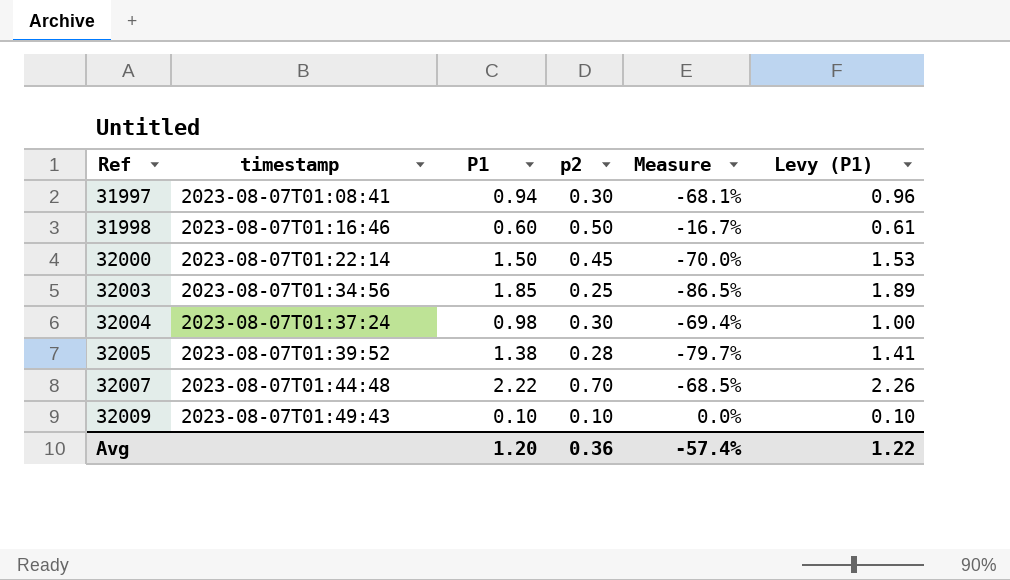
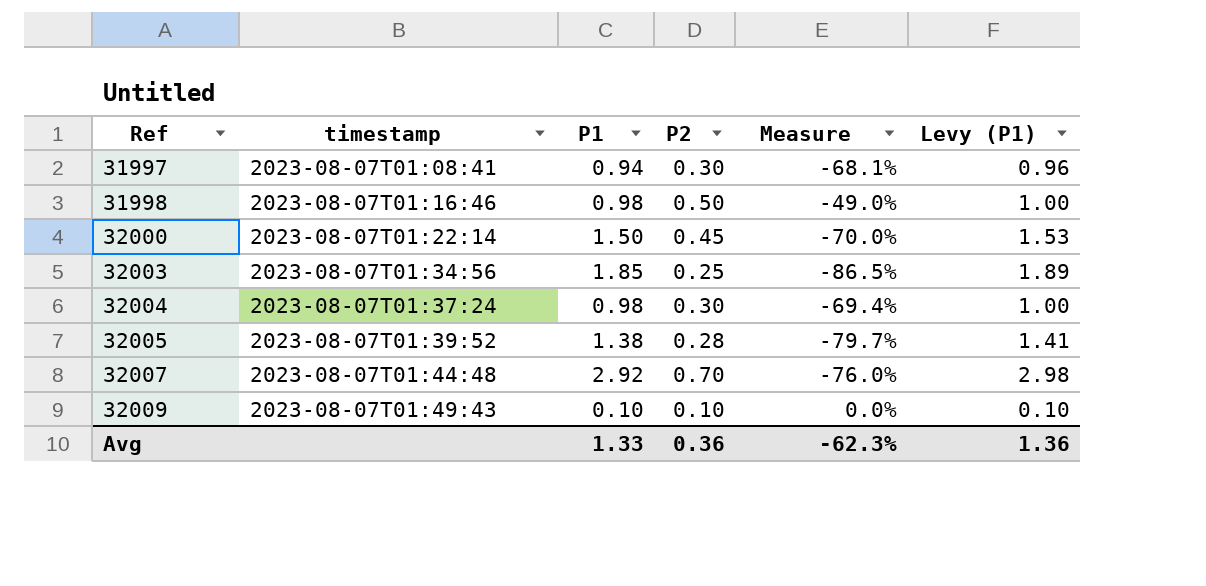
column name: p2 -> P2
31998 | P1: 0.60 -> 0.98
31998 | Measure: -16.7% -> -49.0%
31998 | Levy (P1): 0.61 -> 1.00
32007 | P1: 2.22 -> 2.92
32007 | Measure: -68.5% -> -76.0%
32007 | Levy (P1): 2.26 -> 2.98
Avg | P1: 1.20 -> 1.33
Avg | Measure: -57.4% -> -62.3%
Avg | Levy (P1): 1.22 -> 1.36

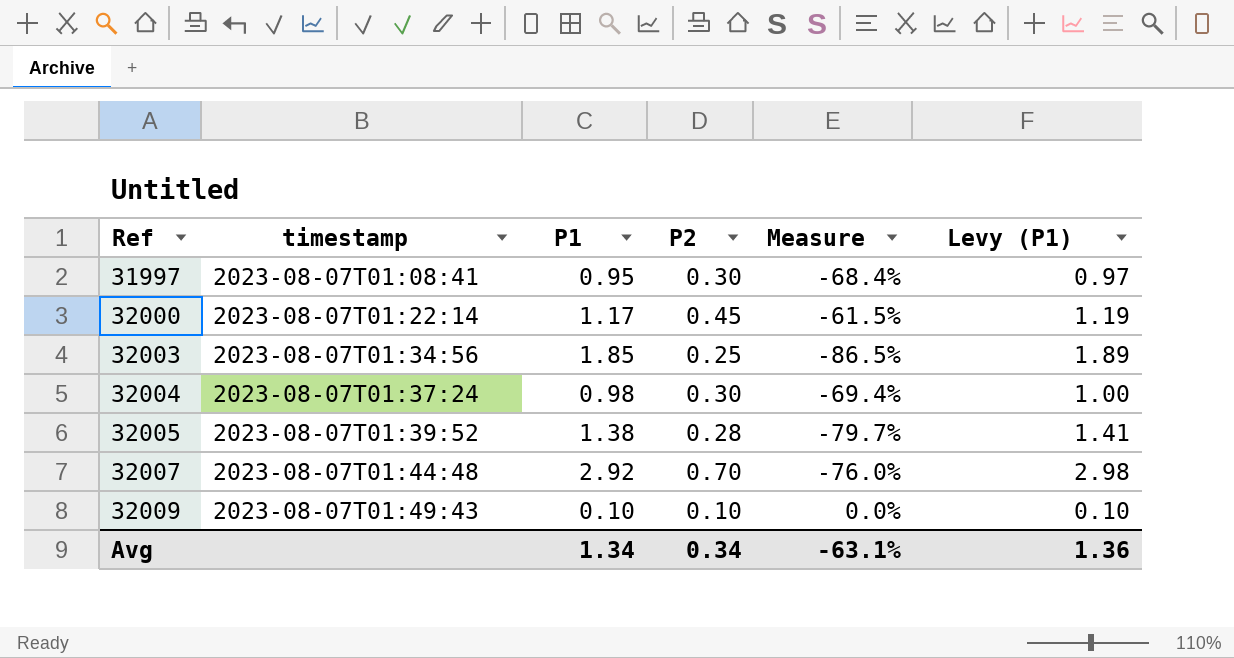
row 31998: 2023-08-07T01:16:46 | 0.98 | 0.50 | -49.0% | 1.00 -> none
31997 | P1: 0.94 -> 0.95
31997 | Measure: -68.1% -> -68.4%
31997 | Levy (P1): 0.96 -> 0.97
32000 | P1: 1.50 -> 1.17
32000 | Measure: -70.0% -> -61.5%
32000 | Levy (P1): 1.53 -> 1.19
Avg | P1: 1.33 -> 1.34
Avg | P2: 0.36 -> 0.34
Avg | Measure: -62.3% -> -63.1%

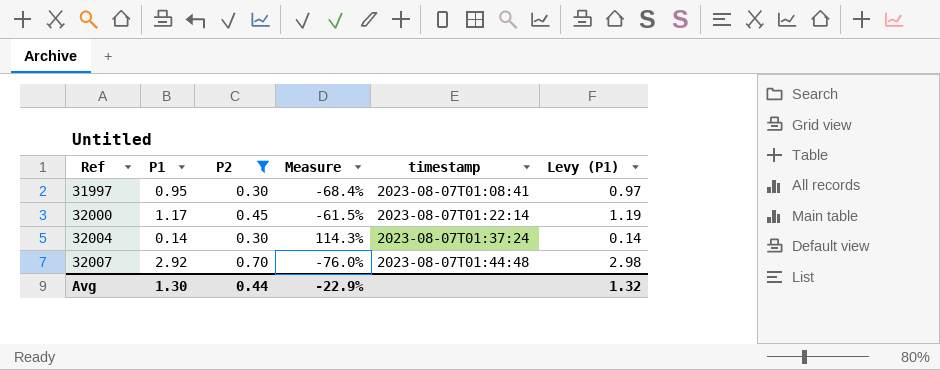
filter: none -> P2 >= 0.30
column timestamp | position: 2 -> 5
32004 | P1: 0.98 -> 0.14
32004 | Measure: -69.4% -> 114.3%
32004 | Levy (P1): 1.00 -> 0.14
Avg | P1: 1.34 -> 1.30
Avg | P2: 0.34 -> 0.44
Avg | Measure: -63.1% -> -22.9%
Avg | Levy (P1): 1.36 -> 1.32

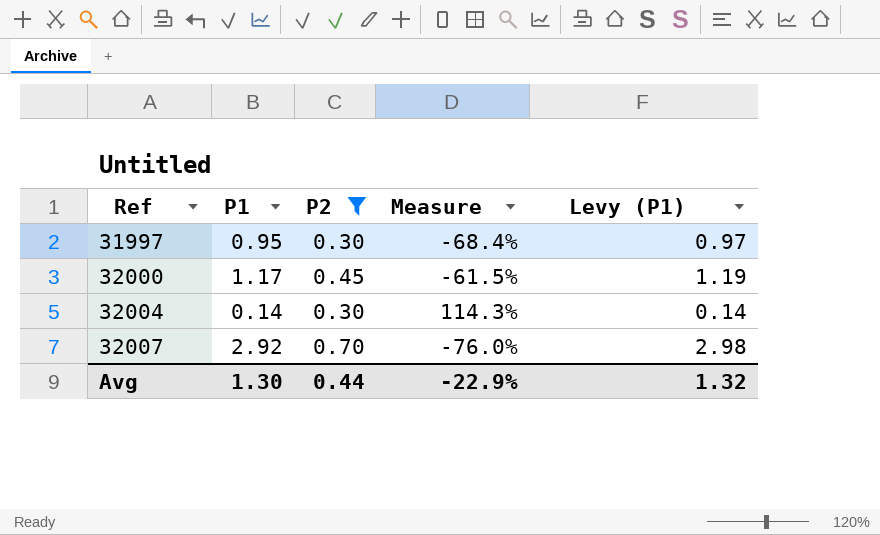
column timestamp | position: 5 -> none

